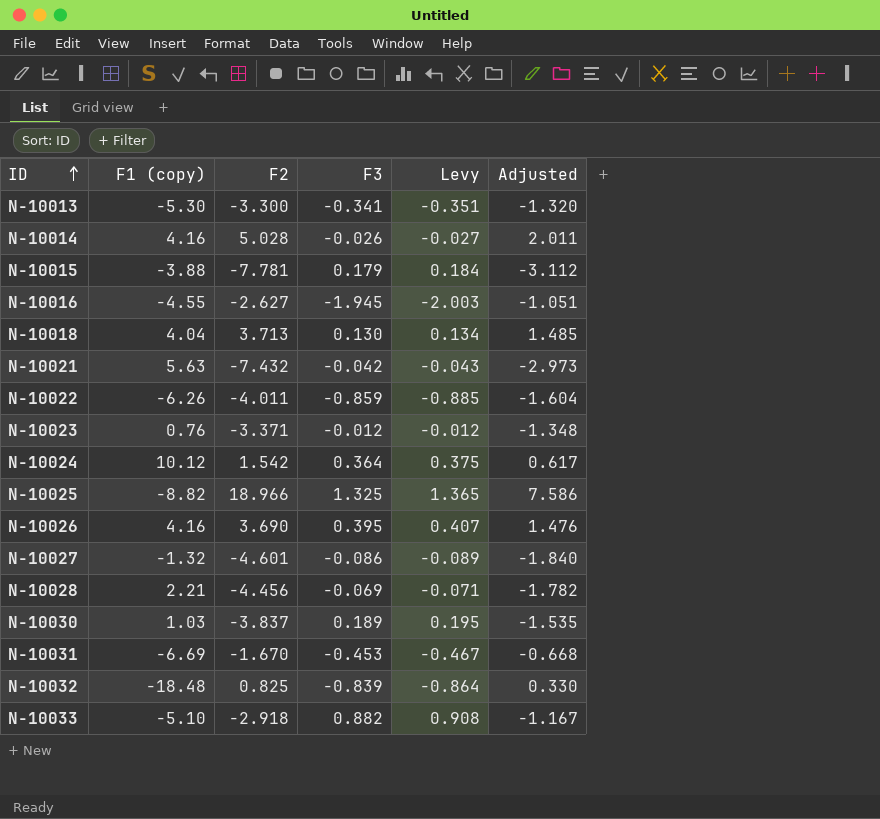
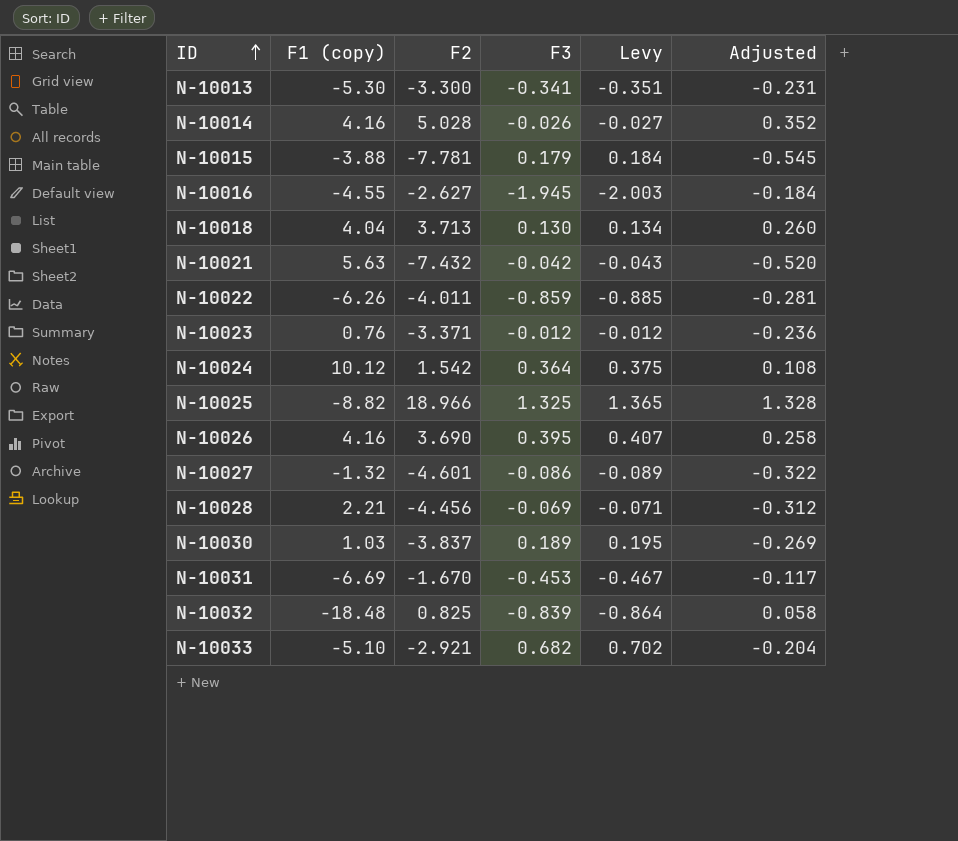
column Adjusted | formula: [F2] * 0.4 -> [F2] * 0.07
N-10033 | F2: -2.918 -> -2.921
N-10033 | F3: 0.882 -> 0.682
N-10033 | Levy: 0.908 -> 0.702

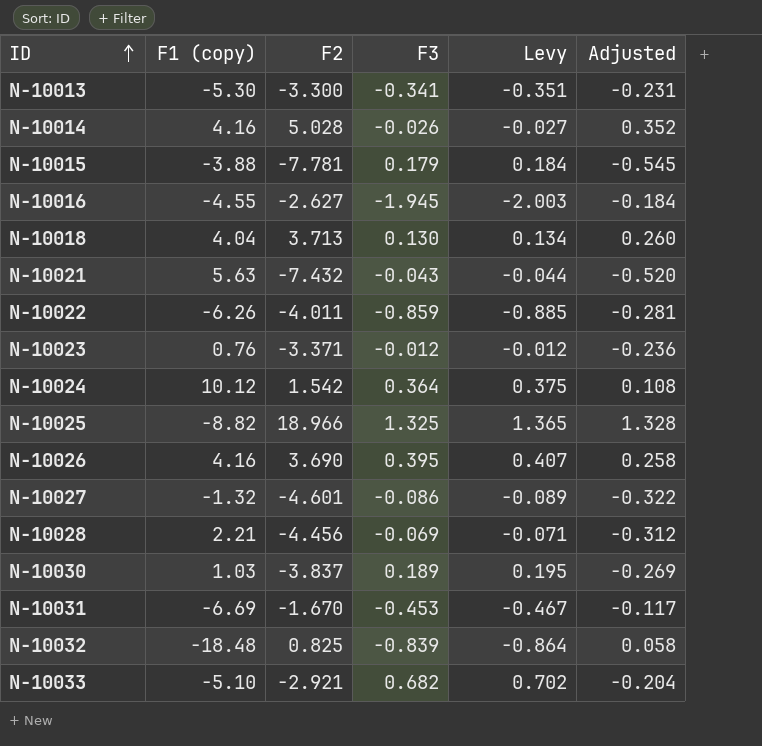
N-10021 | F3: -0.042 -> -0.043
N-10021 | Levy: -0.043 -> -0.044

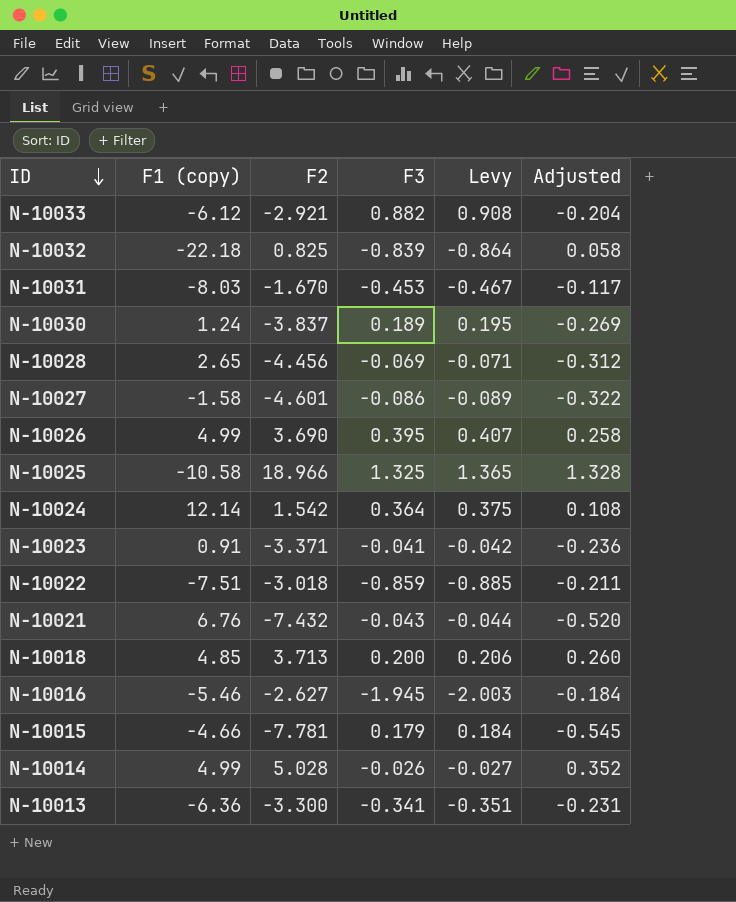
row order: ID ascending -> ID descending
N-10033 | F1 (copy): -5.10 -> -6.12
N-10033 | F3: 0.682 -> 0.882
N-10033 | Levy: 0.702 -> 0.908
N-10032 | F1 (copy): -18.48 -> -22.18
N-10031 | F1 (copy): -6.69 -> -8.03
N-10030 | F1 (copy): 1.03 -> 1.24
N-10028 | F1 (copy): 2.21 -> 2.65
N-10027 | F1 (copy): -1.32 -> -1.58
N-10026 | F1 (copy): 4.16 -> 4.99
N-10025 | F1 (copy): -8.82 -> -10.58
N-10024 | F1 (copy): 10.12 -> 12.14
N-10023 | F1 (copy): 0.76 -> 0.91
N-10023 | F3: -0.012 -> -0.041
N-10023 | Levy: -0.012 -> -0.042
N-10022 | F1 (copy): -6.26 -> -7.51
N-10022 | F2: -4.011 -> -3.018
N-10022 | Adjusted: -0.281 -> -0.211
N-10021 | F1 (copy): 5.63 -> 6.76
N-10018 | F1 (copy): 4.04 -> 4.85
N-10018 | F3: 0.130 -> 0.200
N-10018 | Levy: 0.134 -> 0.206
N-10016 | F1 (copy): -4.55 -> -5.46
N-10015 | F1 (copy): -3.88 -> -4.66
N-10014 | F1 (copy): 4.16 -> 4.99
N-10013 | F1 (copy): -5.30 -> -6.36

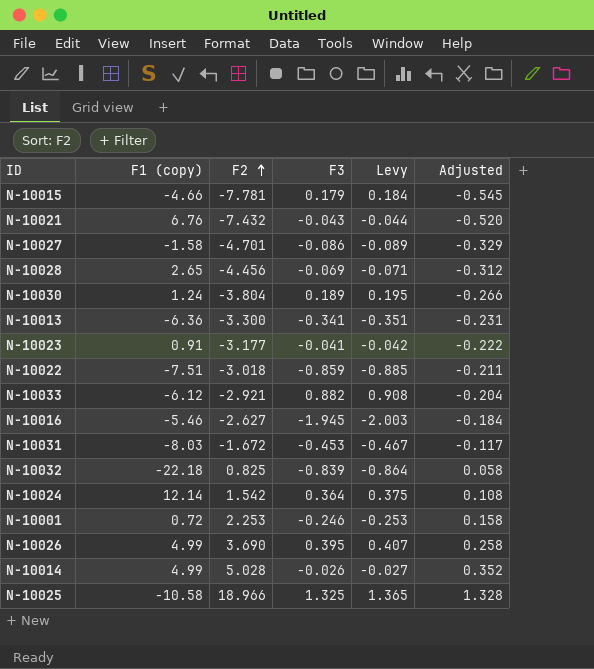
row order: ID descending -> F2 ascending
row N-10018: 4.85 | 3.713 | 0.200 | 0.206 | 0.260 -> none
N-10027 | F2: -4.601 -> -4.701
N-10027 | Adjusted: -0.322 -> -0.329
N-10030 | F2: -3.837 -> -3.804
N-10030 | Adjusted: -0.269 -> -0.266
N-10023 | F2: -3.371 -> -3.177
N-10023 | Adjusted: -0.236 -> -0.222
N-10031 | F2: -1.670 -> -1.672
row N-10001: none -> 0.72 | 2.253 | -0.246 | -0.253 | 0.158

